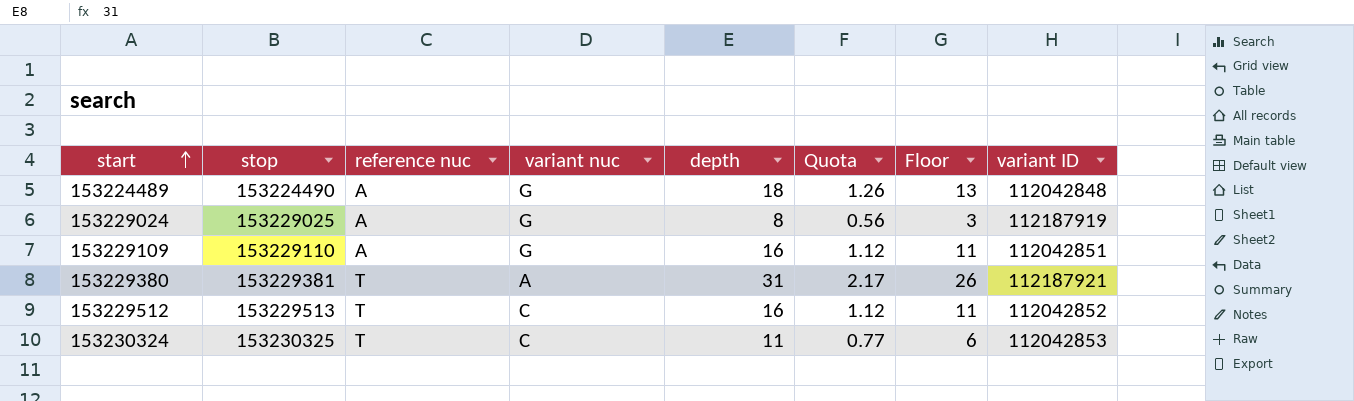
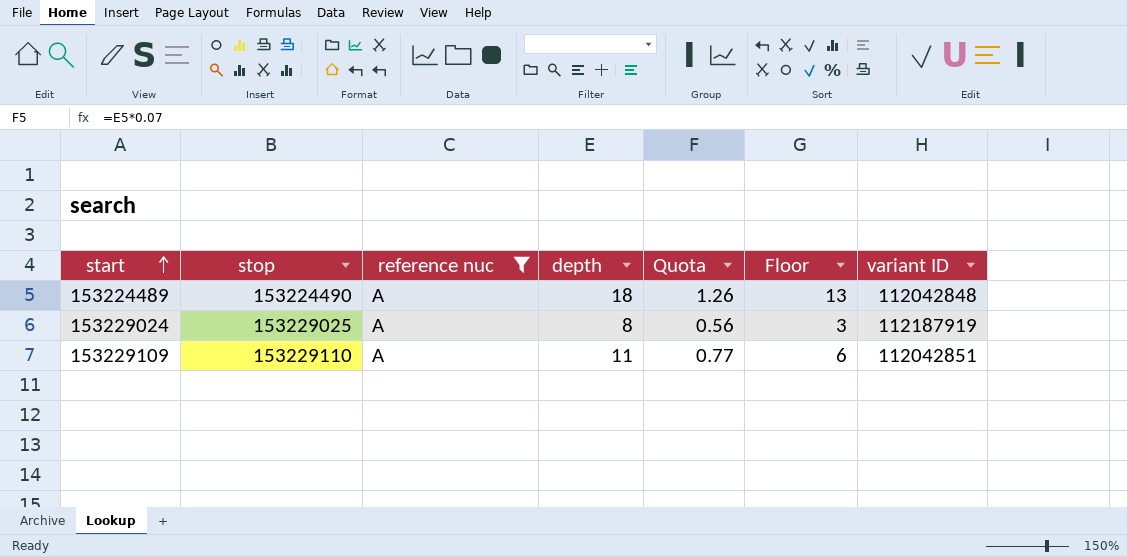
filter: none -> reference nuc = A
column variant nuc | position: 4 -> none
153229109 | depth: 16 -> 11
153229109 | Quota: 1.12 -> 0.77
153229109 | Floor: 11 -> 6

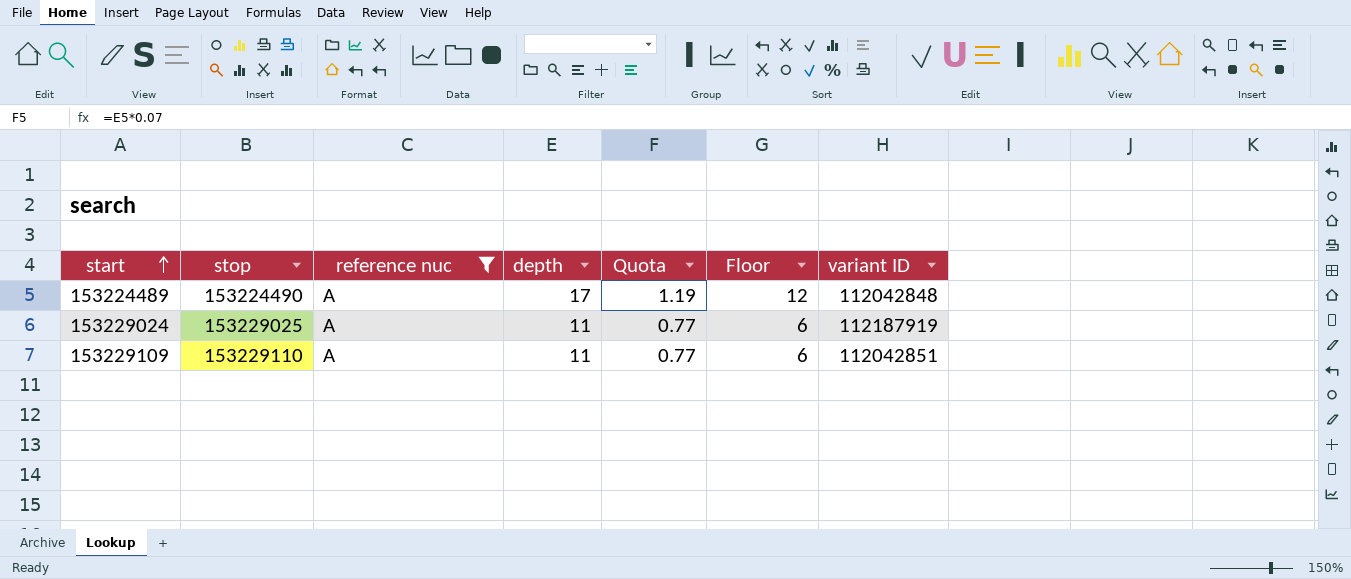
153224489 | depth: 18 -> 17
153224489 | Quota: 1.26 -> 1.19
153224489 | Floor: 13 -> 12
153229024 | depth: 8 -> 11
153229024 | Quota: 0.56 -> 0.77
153229024 | Floor: 3 -> 6

